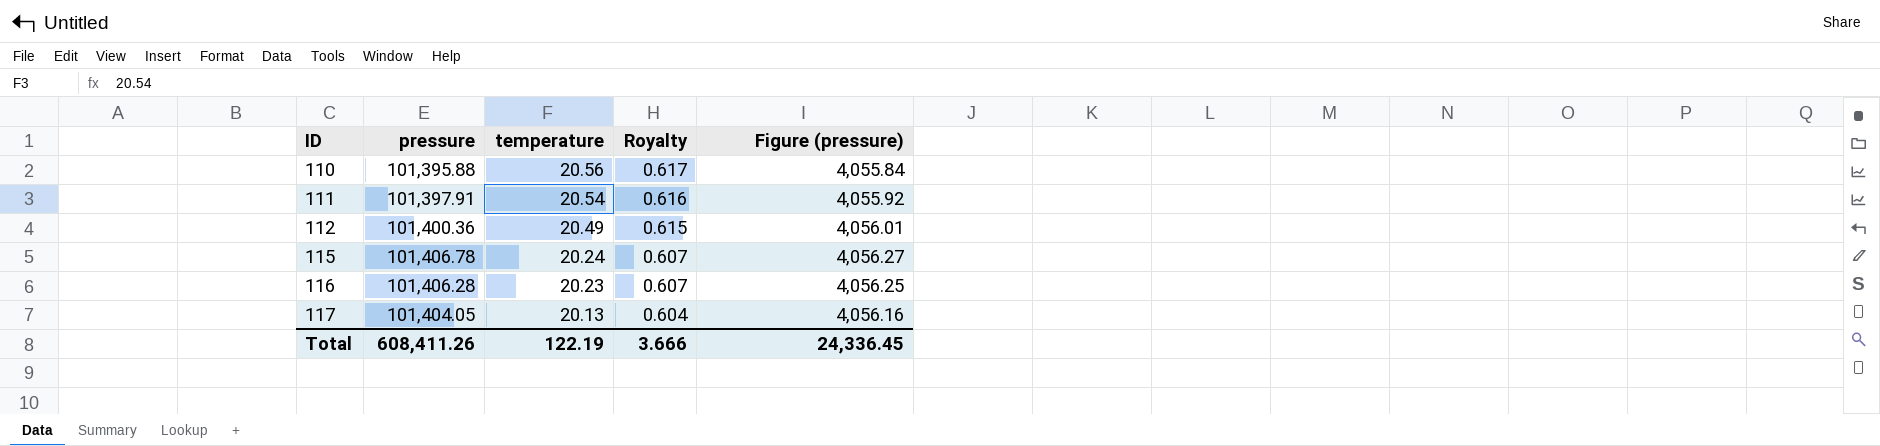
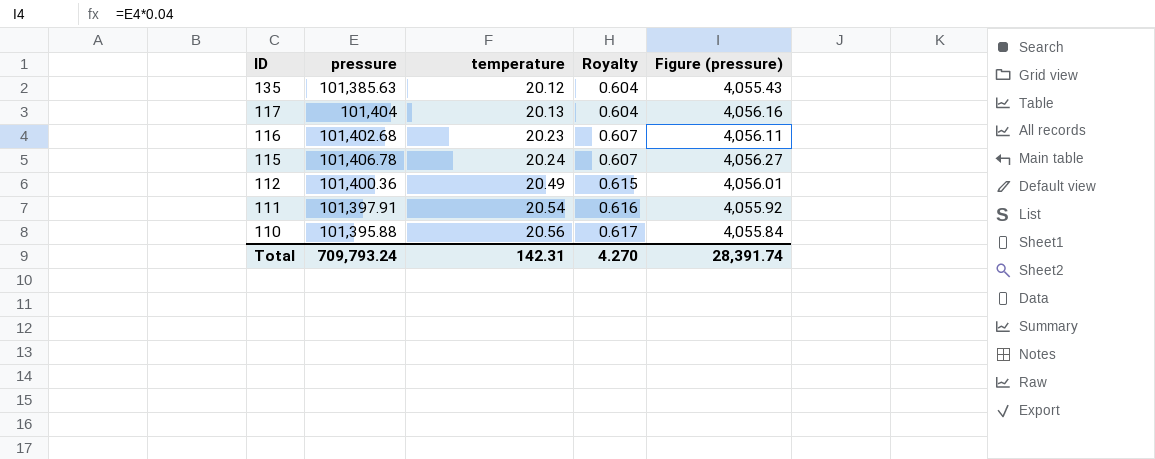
row order: ID ascending -> ID descending
row 135: none -> 101,385.63 | 20.12 | 0.604 | 4,055.43
117 | pressure: 101,404.05 -> 101,404
116 | pressure: 101,406.28 -> 101,402.68
116 | Figure (pressure): 4,056.25 -> 4,056.11
Total | pressure: 608,411.26 -> 709,793.24
Total | temperature: 122.19 -> 142.31
Total | Royalty: 3.666 -> 4.270
Total | Figure (pressure): 24,336.45 -> 28,391.74

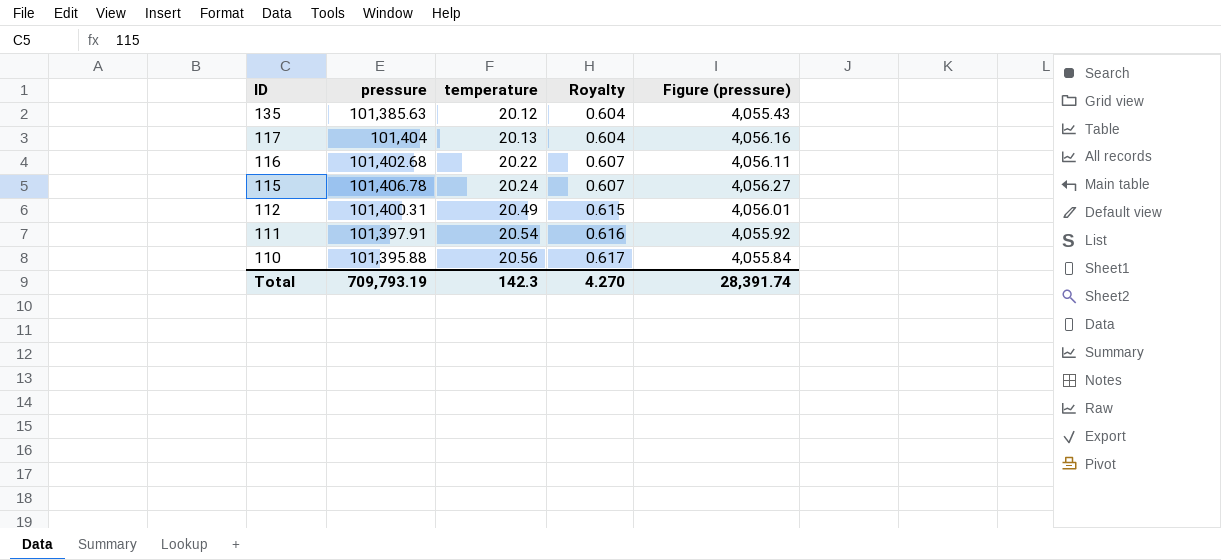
116 | temperature: 20.23 -> 20.22
112 | pressure: 101,400.36 -> 101,400.31
Total | pressure: 709,793.24 -> 709,793.19
Total | temperature: 142.31 -> 142.3

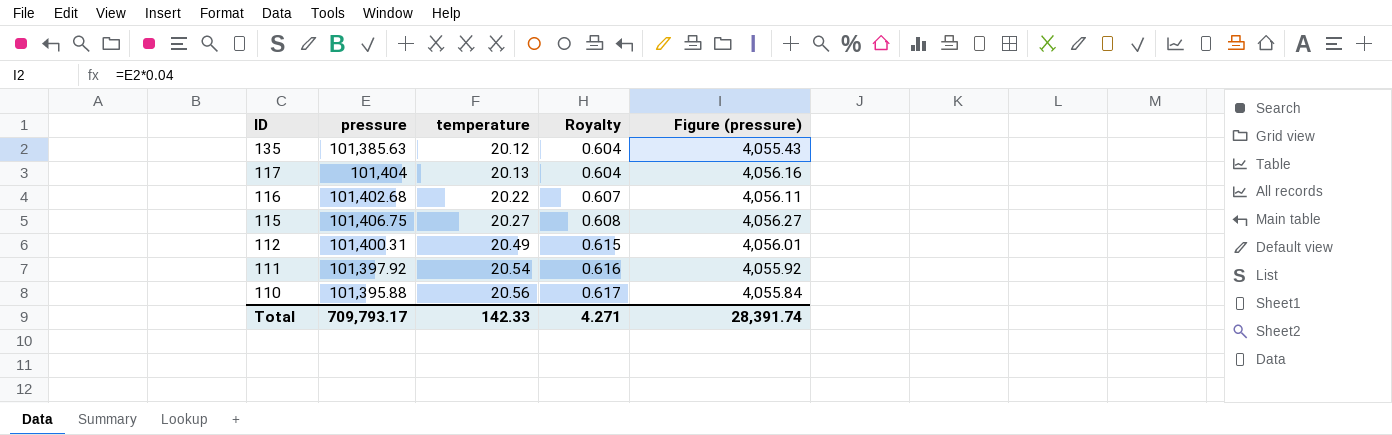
115 | pressure: 101,406.78 -> 101,406.75
115 | temperature: 20.24 -> 20.27
115 | Royalty: 0.607 -> 0.608
111 | pressure: 101,397.91 -> 101,397.92
Total | pressure: 709,793.19 -> 709,793.17
Total | temperature: 142.3 -> 142.33
Total | Royalty: 4.270 -> 4.271

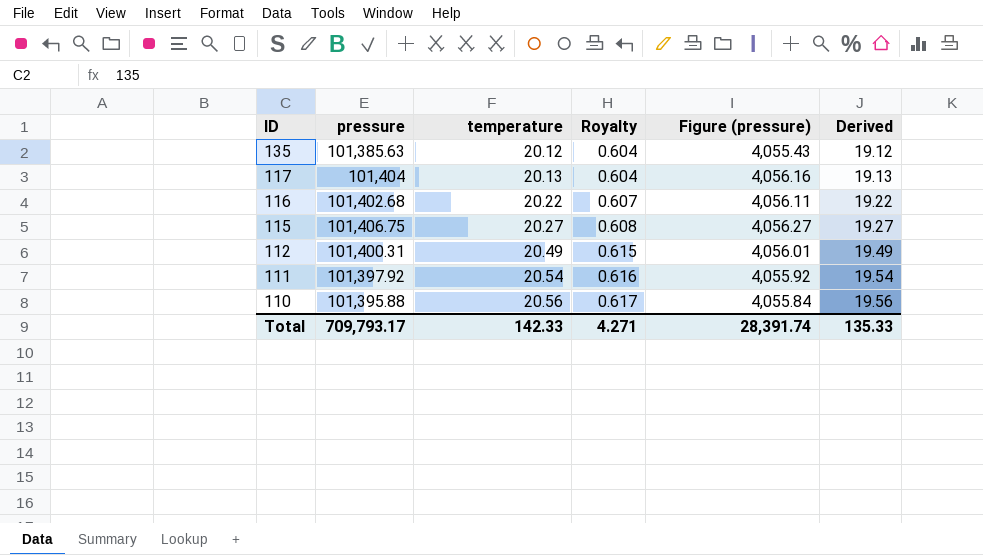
column Derived | formula: none -> [temperature] - 1

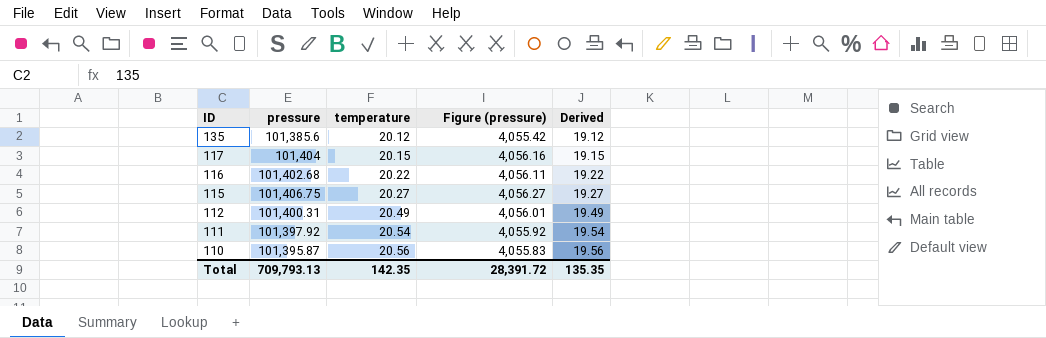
column Royalty | formula: [temperature] * 0.03 -> none
135 | pressure: 101,385.63 -> 101,385.6
135 | Figure (pressure): 4,055.43 -> 4,055.42
117 | temperature: 20.13 -> 20.15
117 | Derived: 19.13 -> 19.15
110 | pressure: 101,395.88 -> 101,395.87
110 | Figure (pressure): 4,055.84 -> 4,055.83
Total | pressure: 709,793.17 -> 709,793.13
Total | temperature: 142.33 -> 142.35
Total | Figure (pressure): 28,391.74 -> 28,391.72
Total | Derived: 135.33 -> 135.35

